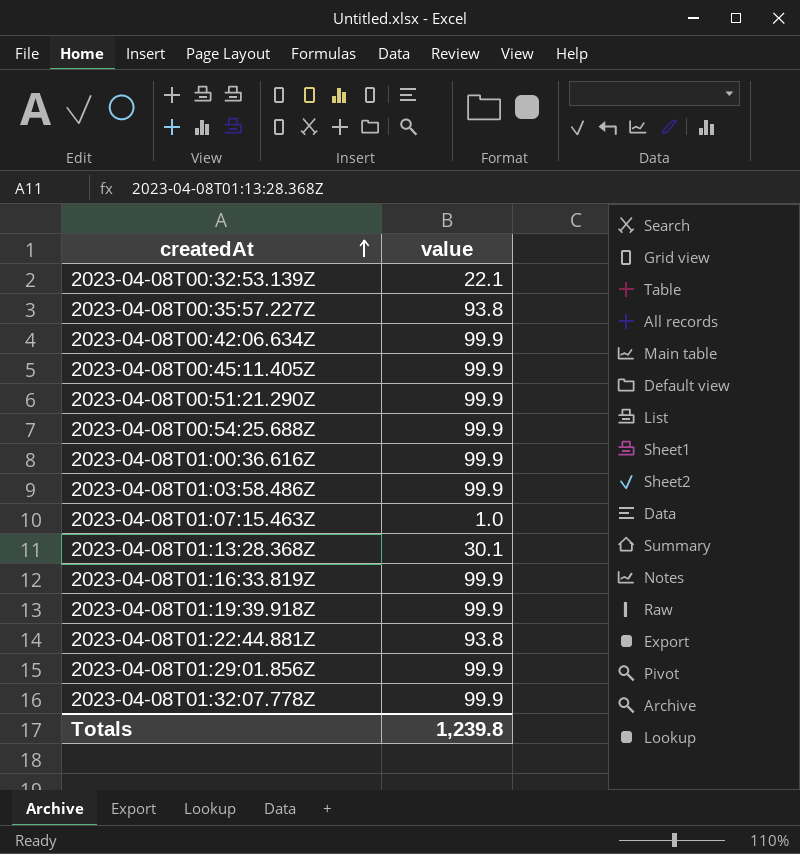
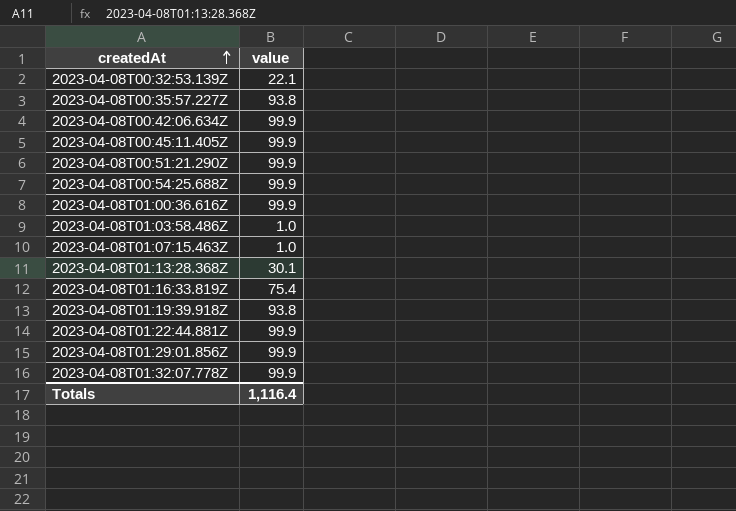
2023-04-08T01:03:58.486Z | value: 99.9 -> 1.0
2023-04-08T01:16:33.819Z | value: 99.9 -> 75.4
2023-04-08T01:19:39.918Z | value: 99.9 -> 93.8
2023-04-08T01:22:44.881Z | value: 93.8 -> 99.9
Totals | value: 1,239.8 -> 1,116.4

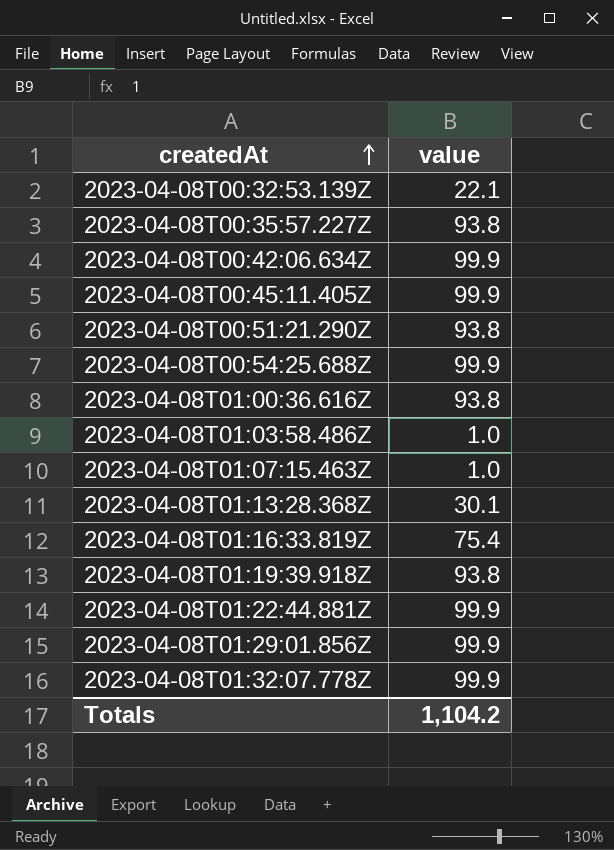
2023-04-08T00:51:21.290Z | value: 99.9 -> 93.8
2023-04-08T01:00:36.616Z | value: 99.9 -> 93.8
Totals | value: 1,116.4 -> 1,104.2

